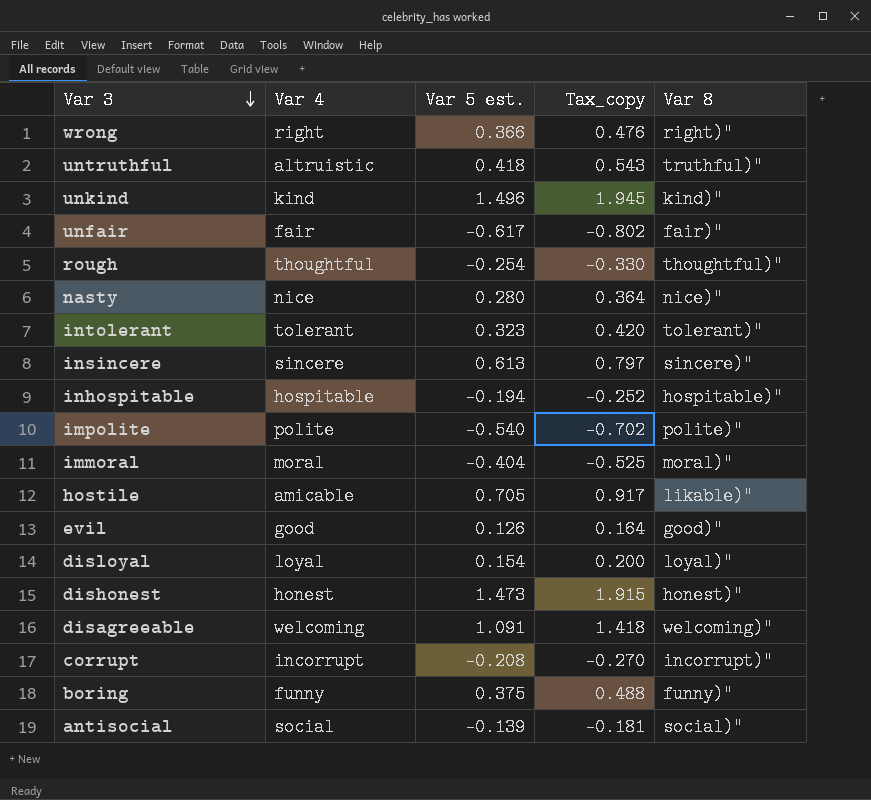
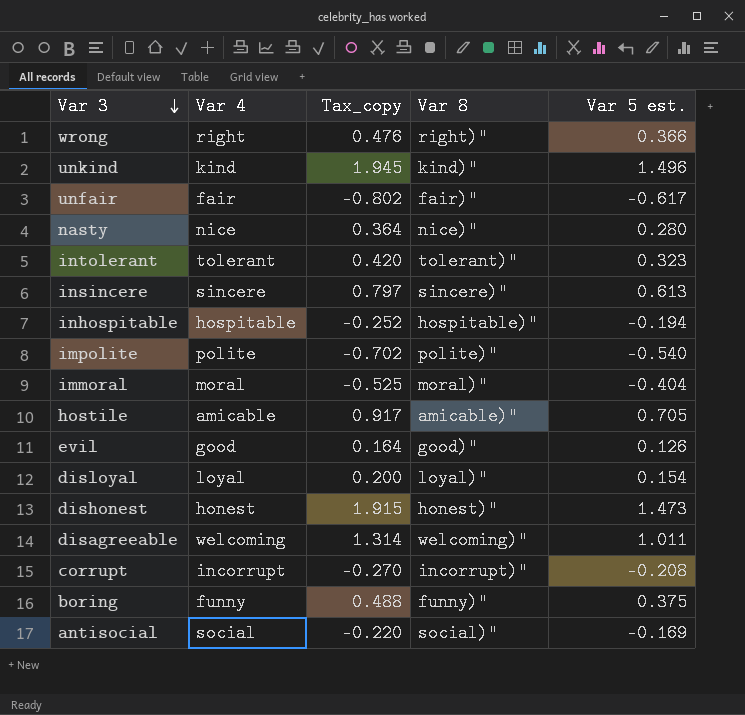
column Var 5 est. | position: 3 -> 5
row untruthful: altruistic | 0.418 | 0.543 | truthful)" -> none
row rough: thoughtful | -0.254 | -0.330 | thoughtful)" -> none
hostile | Var 8: likable)" -> amicable)"
disagreeable | Tax_copy: 1.418 -> 1.314
disagreeable | Var 5 est.: 1.091 -> 1.011
antisocial | Tax_copy: -0.181 -> -0.220
antisocial | Var 5 est.: -0.139 -> -0.169

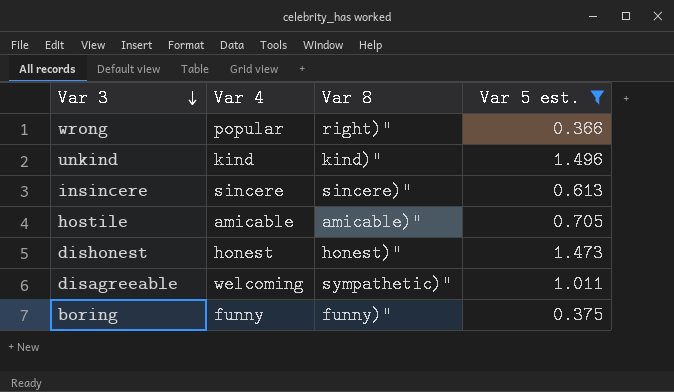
filter: none -> Var 5 est. >= 0.366
column Tax_copy | formula: [Var 5 est.] * 1.3 -> none
wrong | Var 4: right -> popular
disagreeable | Var 8: welcoming)" -> sympathetic)"

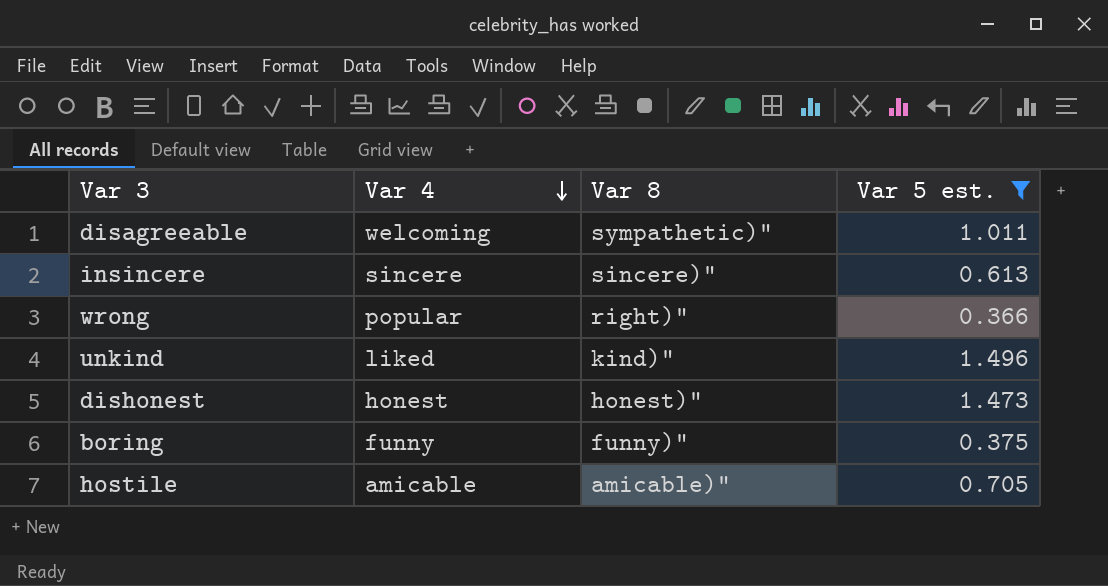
row order: Var 3 descending -> Var 4 descending
unkind | Var 4: kind -> liked

